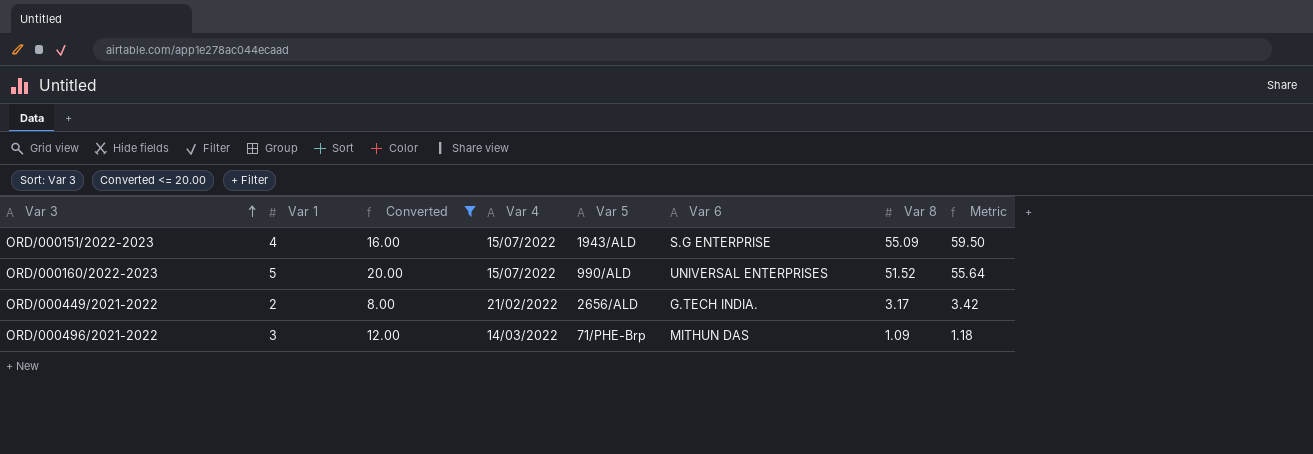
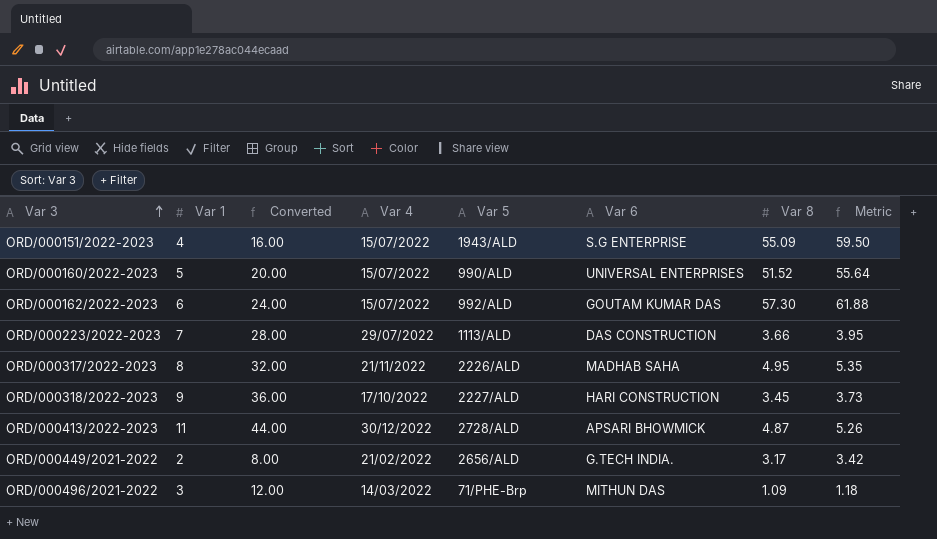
filter: Converted <= 20.00 -> none

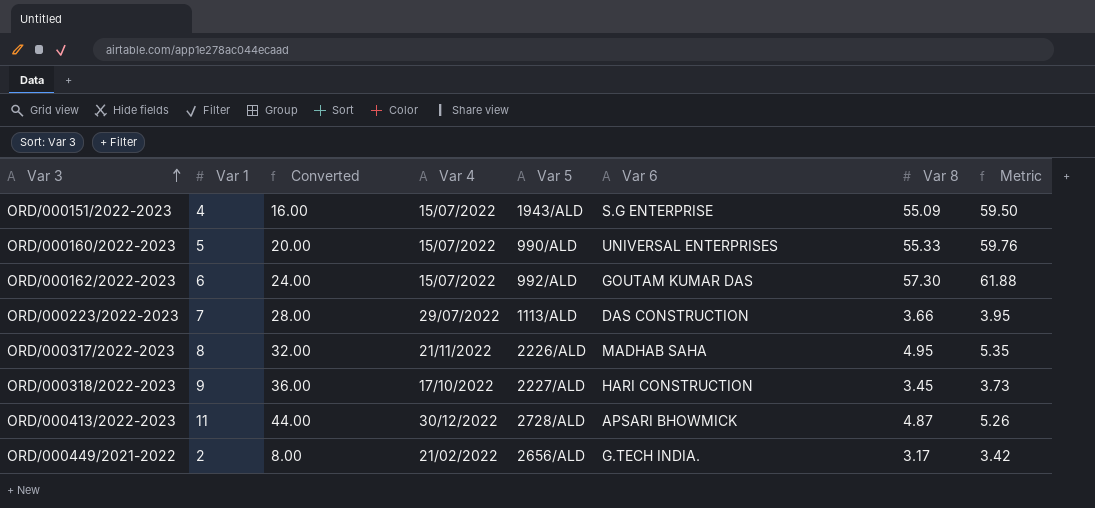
row ORD/000496/2021-2022: 3 | 12.00 | 14/03/2022 | 71/PHE-Brp | MITHUN DAS | 1.09 | 1.18 -> none
ORD/000160/2022-2023 | Var 8: 51.52 -> 55.33
ORD/000160/2022-2023 | Metric: 55.64 -> 59.76

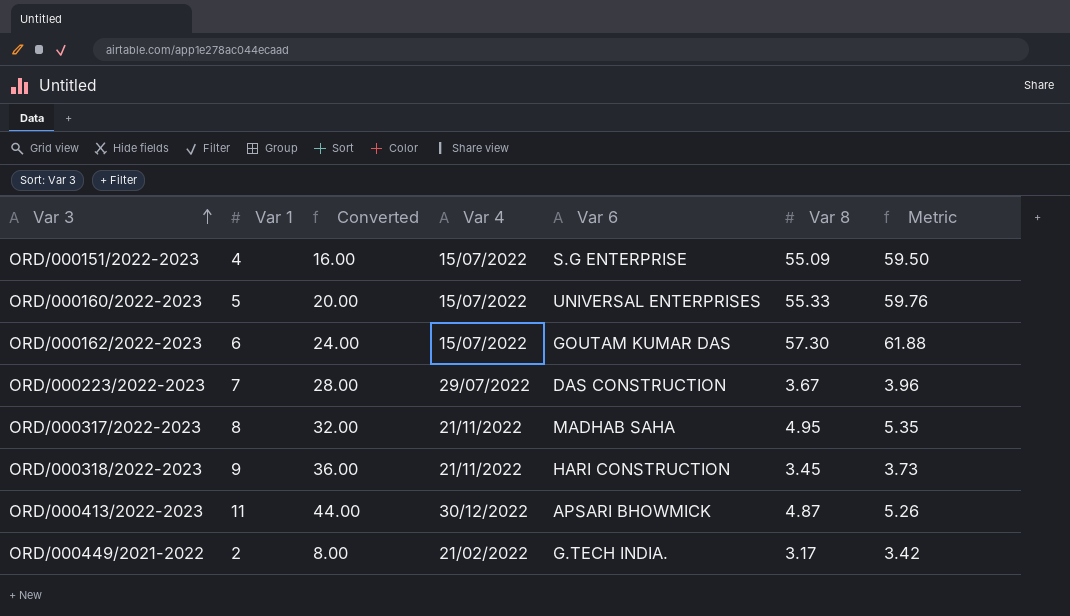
column Var 5 | position: 5 -> none
ORD/000223/2022-2023 | Var 8: 3.66 -> 3.67
ORD/000223/2022-2023 | Metric: 3.95 -> 3.96
ORD/000318/2022-2023 | Var 4: 17/10/2022 -> 21/11/2022

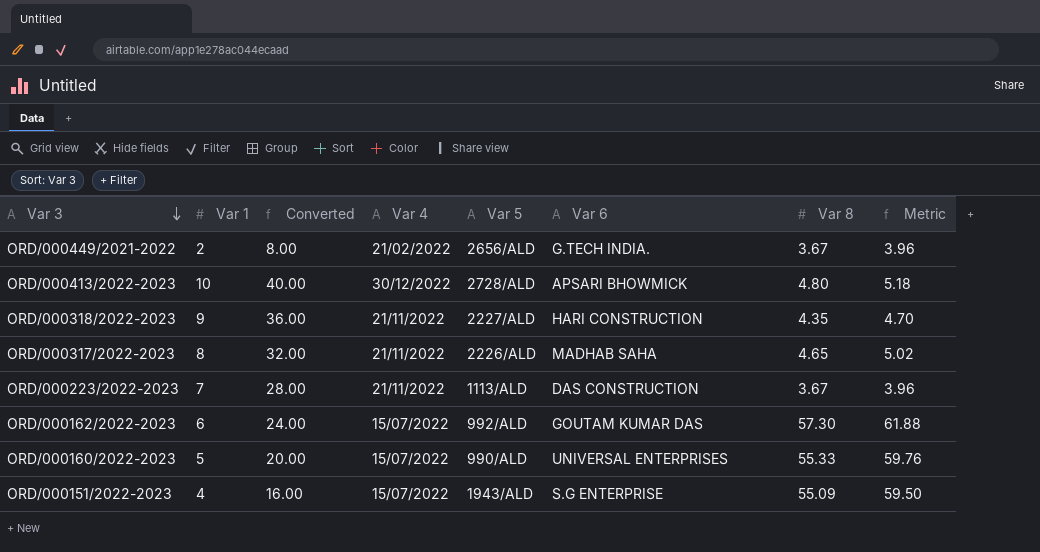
row order: Var 3 ascending -> Var 3 descending
column Var 5 | position: none -> 5
ORD/000449/2021-2022 | Var 8: 3.17 -> 3.67
ORD/000449/2021-2022 | Metric: 3.42 -> 3.96
ORD/000413/2022-2023 | Var 1: 11 -> 10
ORD/000413/2022-2023 | Converted: 44.00 -> 40.00
ORD/000413/2022-2023 | Var 8: 4.87 -> 4.80
ORD/000413/2022-2023 | Metric: 5.26 -> 5.18
ORD/000318/2022-2023 | Var 8: 3.45 -> 4.35
ORD/000318/2022-2023 | Metric: 3.73 -> 4.70
ORD/000317/2022-2023 | Var 8: 4.95 -> 4.65
ORD/000317/2022-2023 | Metric: 5.35 -> 5.02
ORD/000223/2022-2023 | Var 4: 29/07/2022 -> 21/11/2022

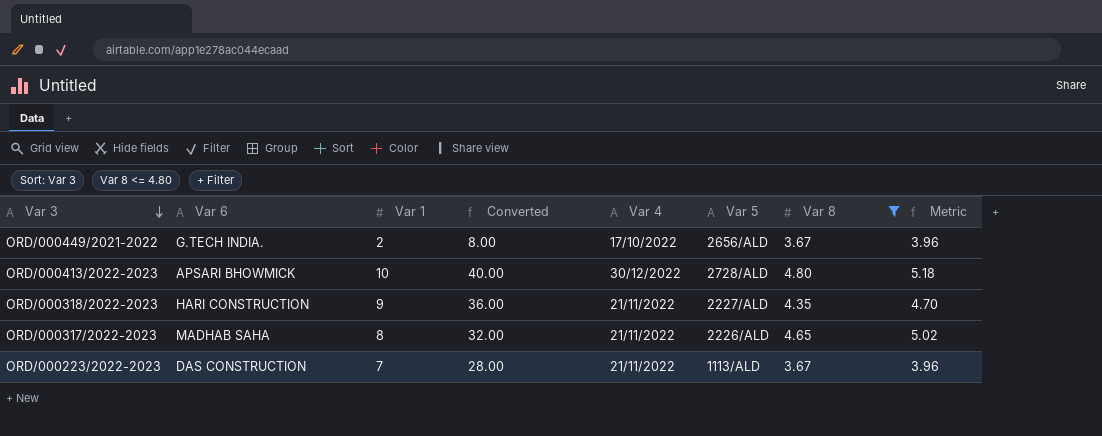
filter: none -> Var 8 <= 4.80
column Var 6 | position: 6 -> 2
ORD/000449/2021-2022 | Var 4: 21/02/2022 -> 17/10/2022

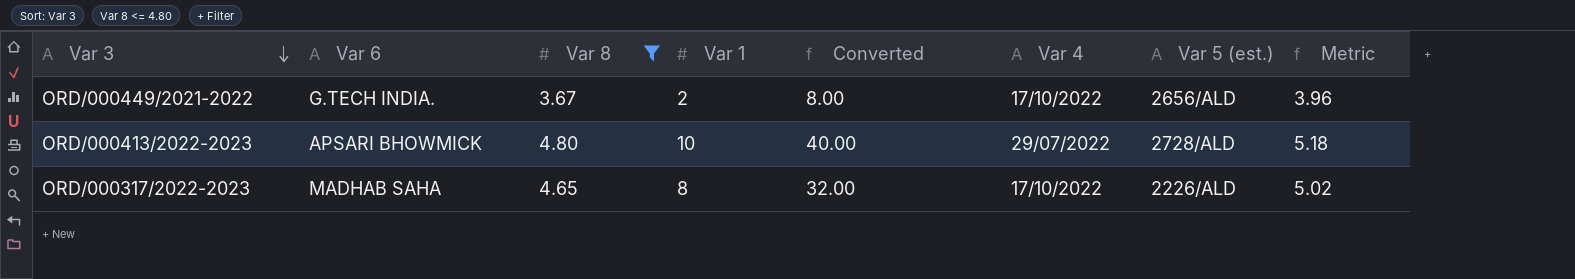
column Var 8 | position: 7 -> 3
column name: Var 5 -> Var 5 (est.)
row ORD/000318/2022-2023: HARI CONSTRUCTION | 9 | 36.00 | 21/11/2022 | 2227/ALD | 4.35 | 4.70 -> none
row ORD/000223/2022-2023: DAS CONSTRUCTION | 7 | 28.00 | 21/11/2022 | 1113/ALD | 3.67 | 3.96 -> none
ORD/000413/2022-2023 | Var 4: 30/12/2022 -> 29/07/2022
ORD/000317/2022-2023 | Var 4: 21/11/2022 -> 17/10/2022

